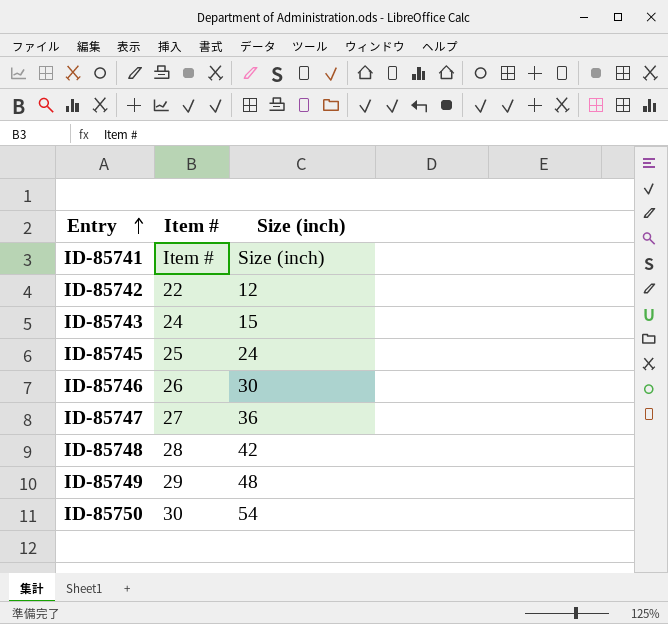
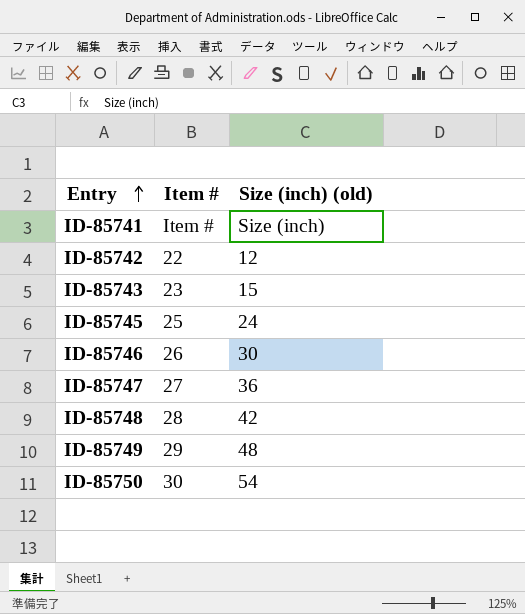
column name: Size (inch) -> Size (inch) (old)
ID-85743 | Item #: 24 -> 23

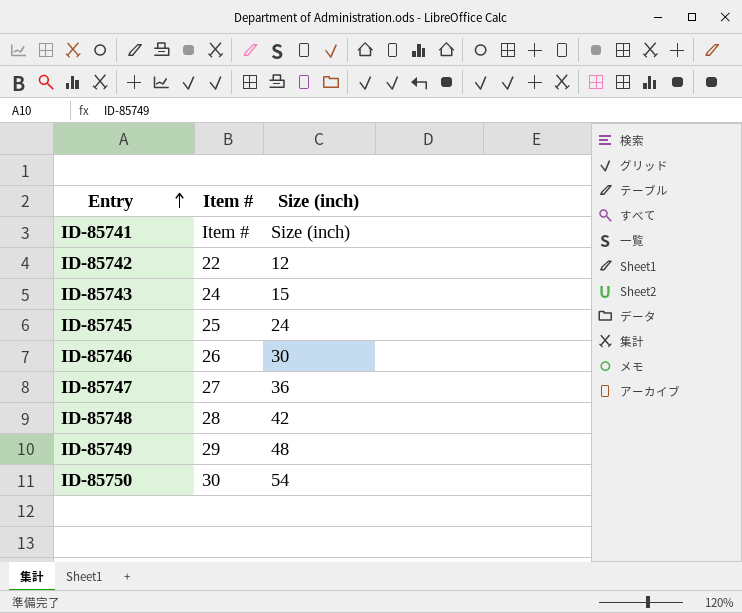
column name: Size (inch) (old) -> Size (inch)
ID-85743 | Item #: 23 -> 24

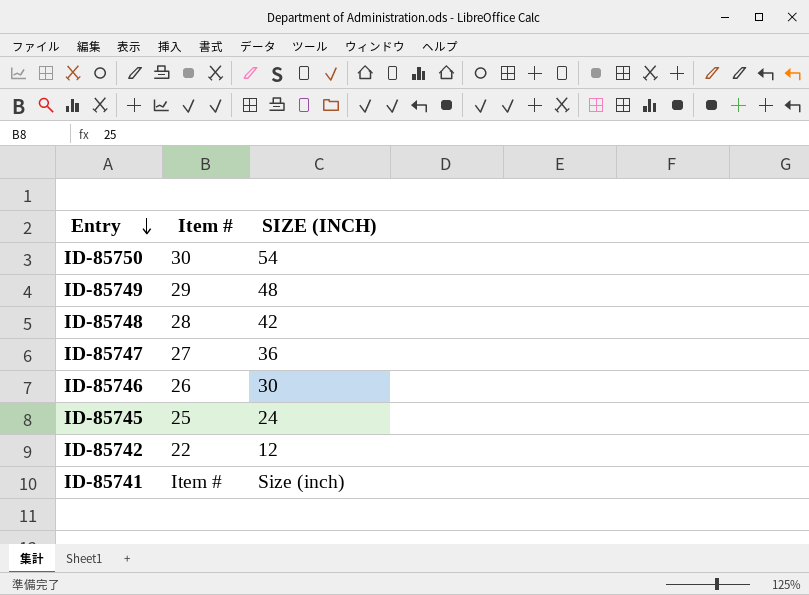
row order: Entry ascending -> Entry descending
column name: Size (inch) -> SIZE (INCH)
row ID-85743: 24 | 15 -> none

